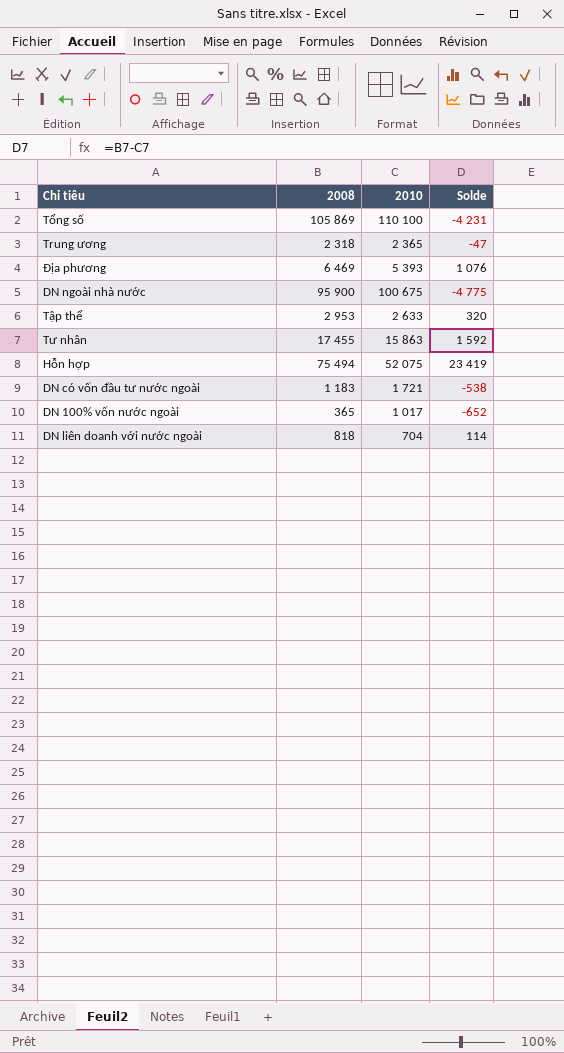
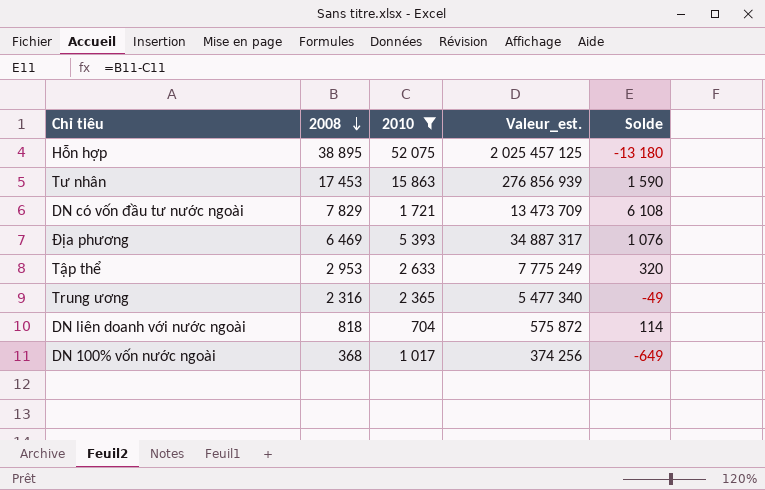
filter: none -> 2010 <= 52 075
row order: none -> 2008 descending
column Valeur_est. | formula: none -> [2008] * [2010]
Hỗn hợp | 2008: 75 494 -> 38 895
Hỗn hợp | Solde: 23 419 -> -13 180
Tư nhân | 2008: 17 455 -> 17 453
Tư nhân | Solde: 1 592 -> 1 590
DN có vốn đầu tư nước ngoài | 2008: 1 183 -> 7 829
DN có vốn đầu tư nước ngoài | Solde: -538 -> 6 108
Trung ương | 2008: 2 318 -> 2 316
Trung ương | Solde: -47 -> -49
DN 100% vốn nước ngoài | 2008: 365 -> 368
DN 100% vốn nước ngoài | Solde: -652 -> -649

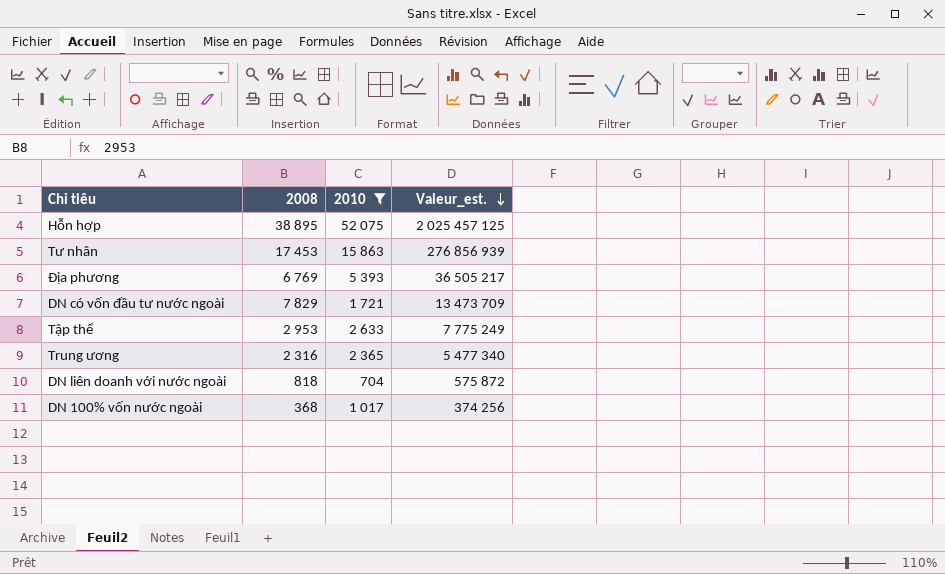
row order: 2008 descending -> Valeur_est. descending
column Solde | formula: [2008] - [2010] -> none
Địa phương | 2008: 6 469 -> 6 769
Địa phương | Valeur_est.: 34 887 317 -> 36 505 217

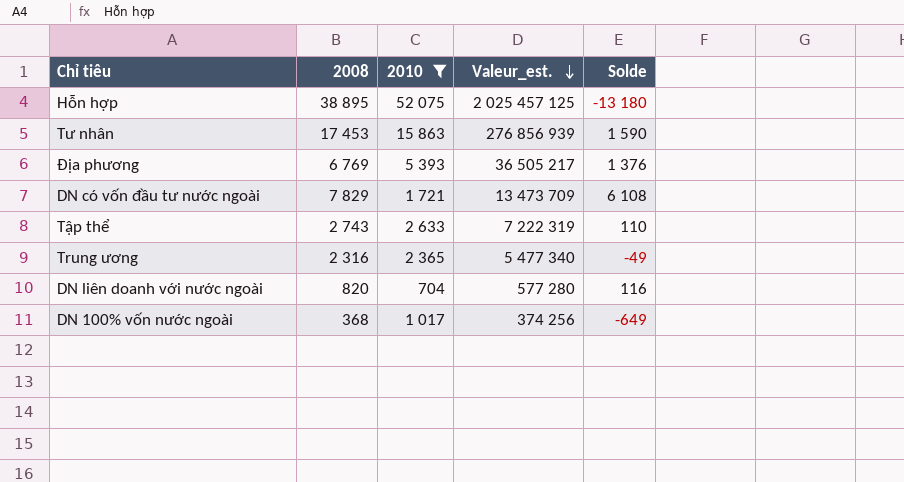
column Solde | formula: none -> [2008] - [2010]
Tập thể | 2008: 2 953 -> 2 743
Tập thể | Valeur_est.: 7 775 249 -> 7 222 319
DN liên doanh với nước ngoài | 2008: 818 -> 820
DN liên doanh với nước ngoài | Valeur_est.: 575 872 -> 577 280

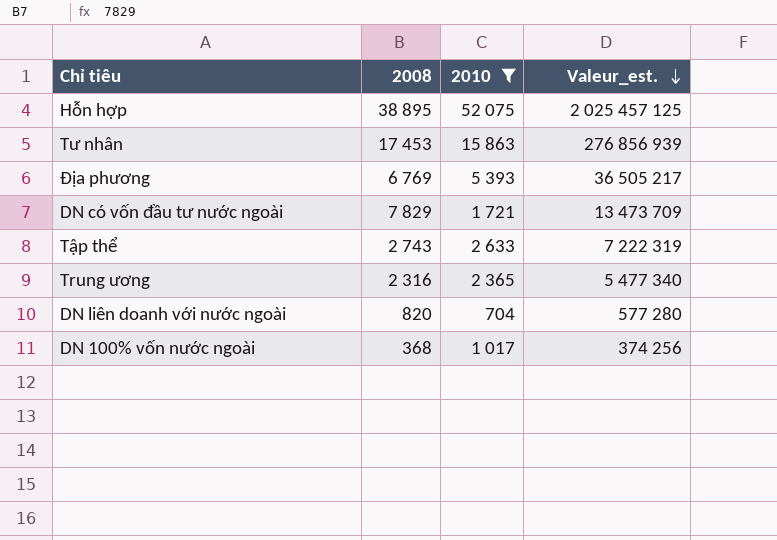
column Solde | formula: [2008] - [2010] -> none

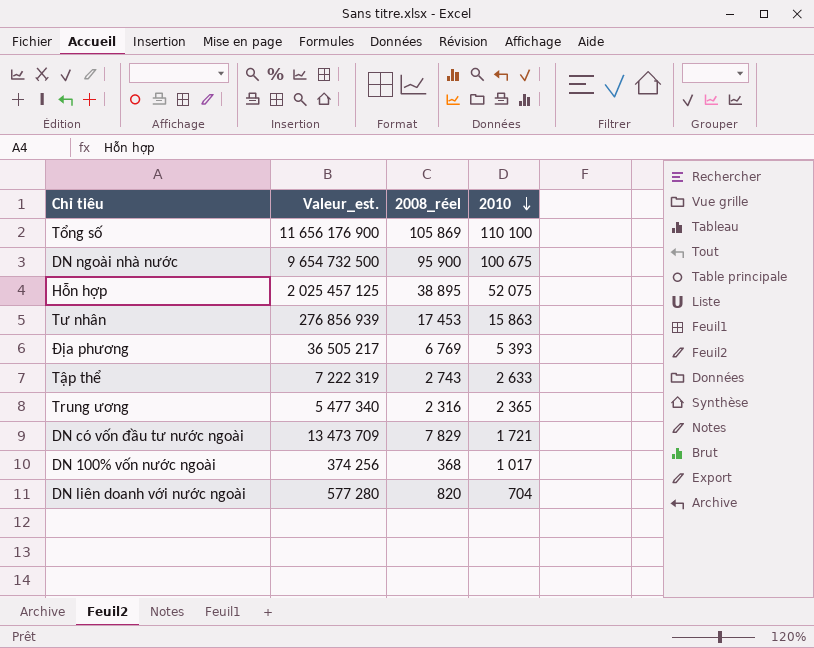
filter: 2010 <= 52 075 -> none
row order: Valeur_est. descending -> 2010 descending
column Valeur_est. | position: 4 -> 2
column name: 2008 -> 2008_réel

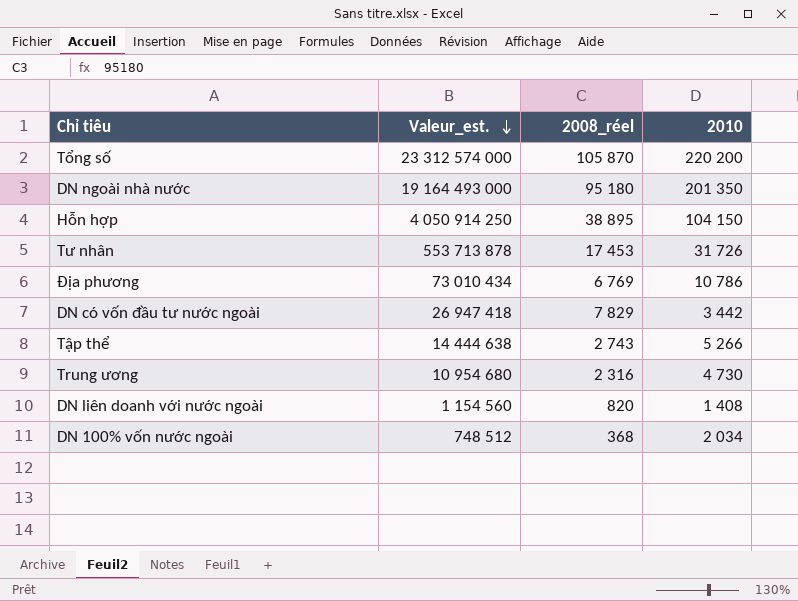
row order: 2010 descending -> Valeur_est. descending
Tổng số | Valeur_est.: 11 656 176 900 -> 23 312 574 000
Tổng số | 2008_réel: 105 869 -> 105 870
Tổng số | 2010: 110 100 -> 220 200
DN ngoài nhà nước | Valeur_est.: 9 654 732 500 -> 19 164 493 000
DN ngoài nhà nước | 2008_réel: 95 900 -> 95 180
DN ngoài nhà nước | 2010: 100 675 -> 201 350
Hỗn hợp | Valeur_est.: 2 025 457 125 -> 4 050 914 250
Hỗn hợp | 2010: 52 075 -> 104 150
Tư nhân | Valeur_est.: 276 856 939 -> 553 713 878
Tư nhân | 2010: 15 863 -> 31 726
Địa phương | Valeur_est.: 36 505 217 -> 73 010 434
Địa phương | 2010: 5 393 -> 10 786
DN có vốn đầu tư nước ngoài | Valeur_est.: 13 473 709 -> 26 947 418
DN có vốn đầu tư nước ngoài | 2010: 1 721 -> 3 442
Tập thể | Valeur_est.: 7 222 319 -> 14 444 638
Tập thể | 2010: 2 633 -> 5 266
Trung ương | Valeur_est.: 5 477 340 -> 10 954 680
Trung ương | 2010: 2 365 -> 4 730
DN liên doanh với nước ngoài | Valeur_est.: 577 280 -> 1 154 560
DN liên doanh với nước ngoài | 2010: 704 -> 1 408
DN 100% vốn nước ngoài | Valeur_est.: 374 256 -> 748 512
DN 100% vốn nước ngoài | 2010: 1 017 -> 2 034

